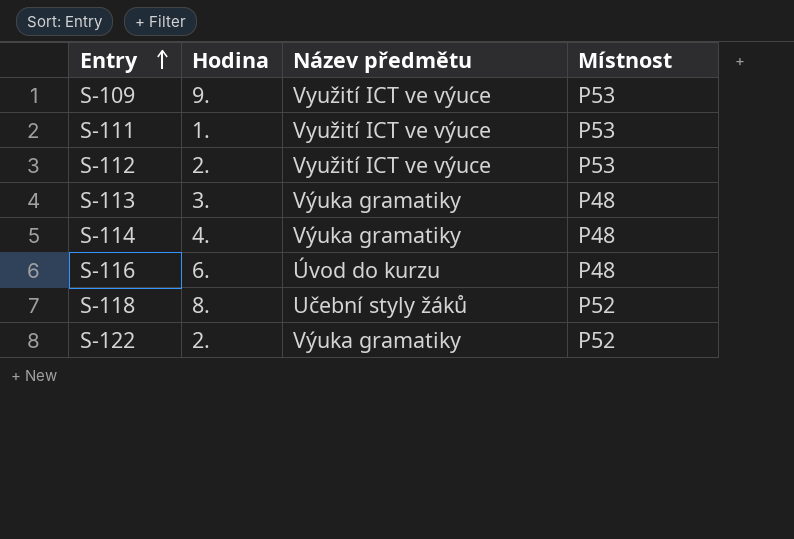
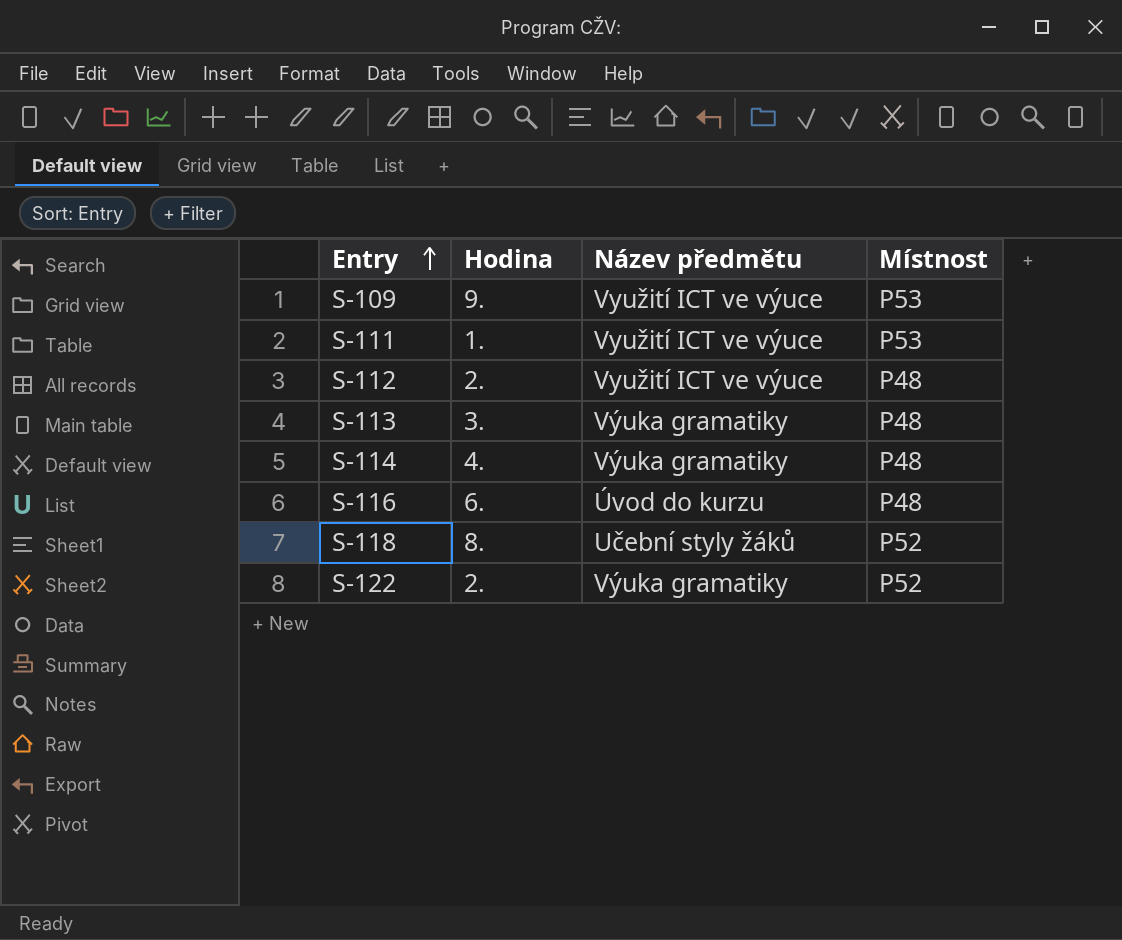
S-112 | Místnost: P53 -> P48

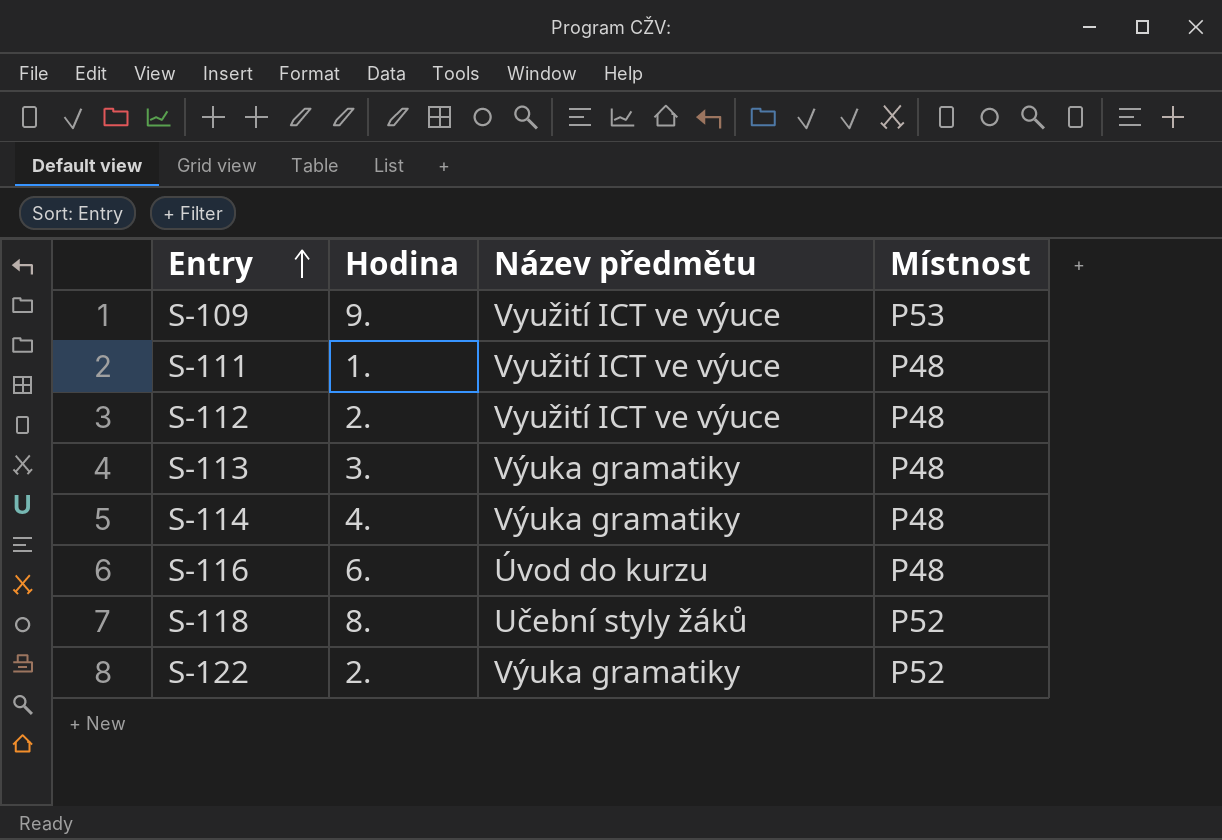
S-111 | Místnost: P53 -> P48

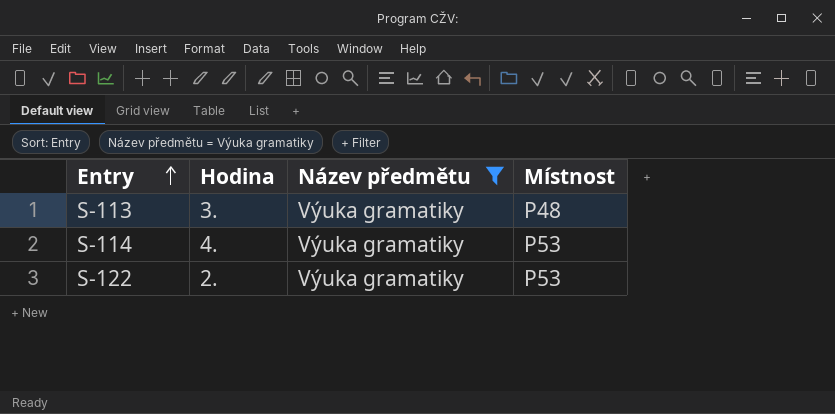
filter: none -> Název předmětu = Výuka gramatiky
S-114 | Místnost: P48 -> P53
S-122 | Místnost: P52 -> P53

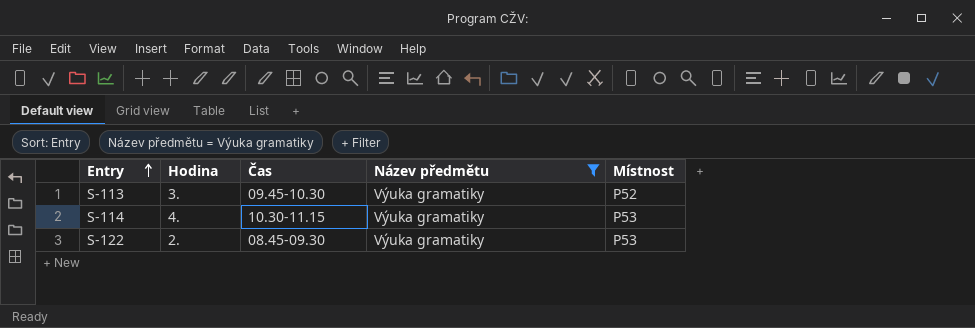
column Čas | position: none -> 3
S-113 | Místnost: P48 -> P52

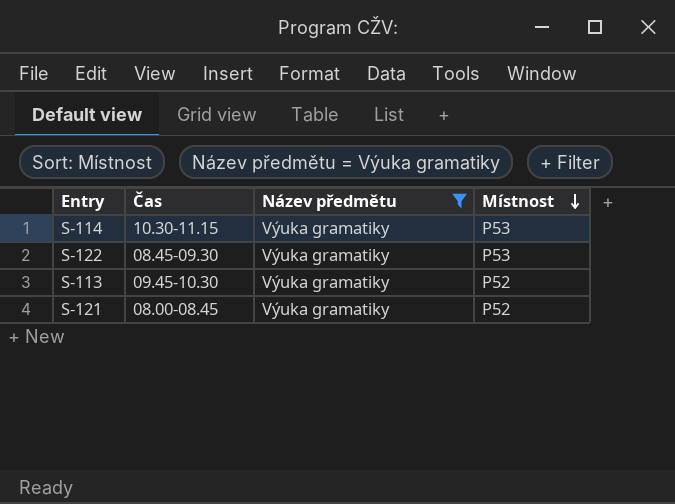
row order: Entry ascending -> Místnost descending
column Hodina | position: 2 -> none
row S-121: none -> 08.00-08.45 | Výuka gramatiky | P52

